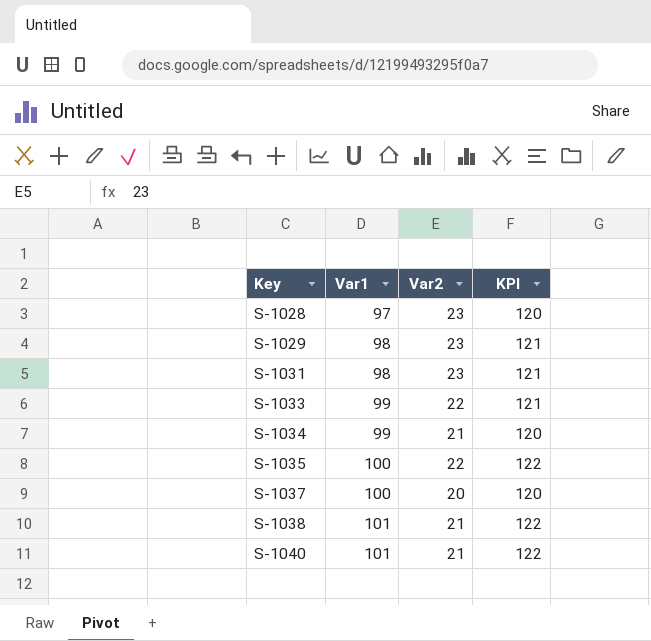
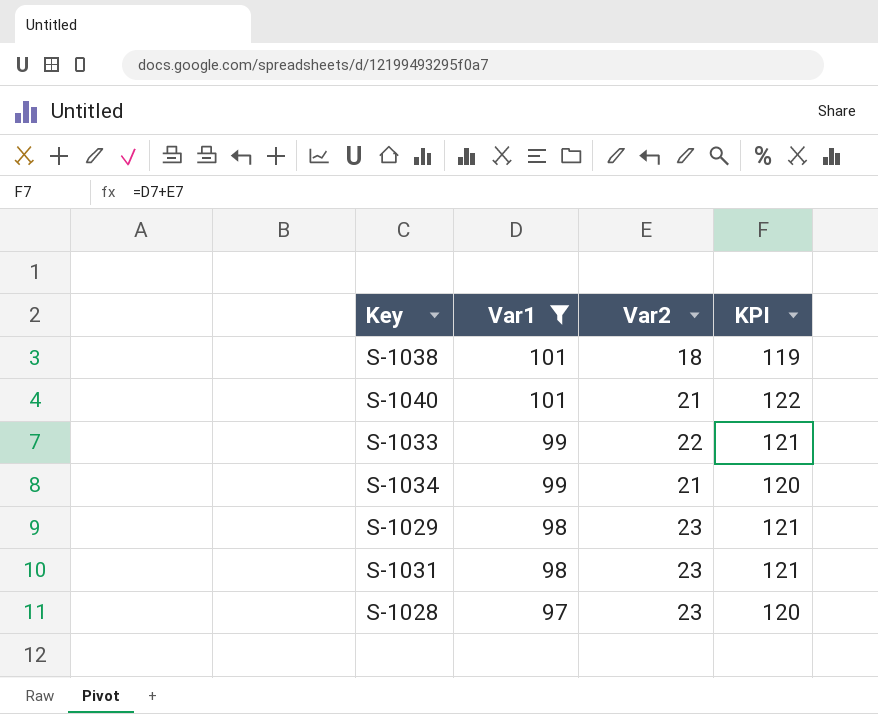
filter: none -> Var1 != 100
row order: Key ascending -> Var1 descending
S-1038 | Var2: 21 -> 18
S-1038 | KPI: 122 -> 119

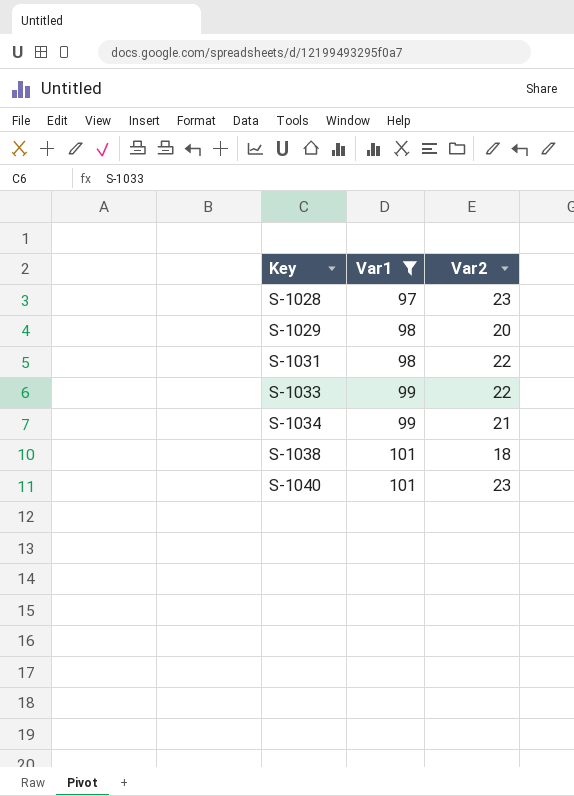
row order: Var1 descending -> Key ascending
column KPI | formula: [Var1] + [Var2] -> none
S-1029 | Var2: 23 -> 20
S-1031 | Var2: 23 -> 22
S-1040 | Var2: 21 -> 23

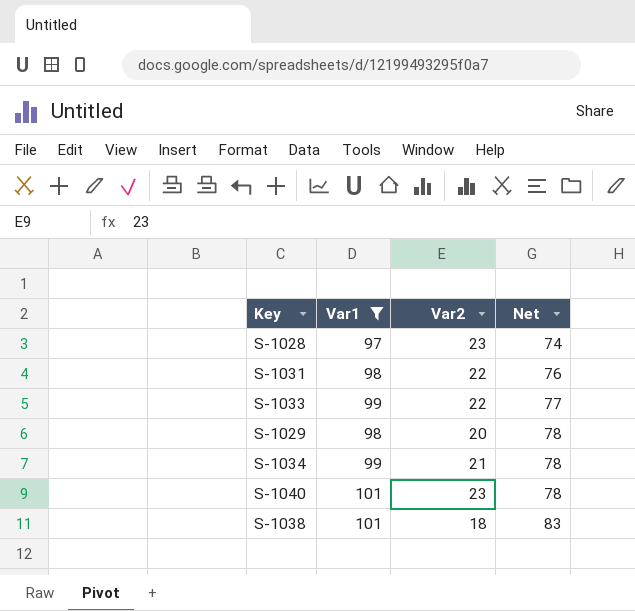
row order: Key ascending -> Net ascending
column Net | formula: none -> [Var1] - [Var2]

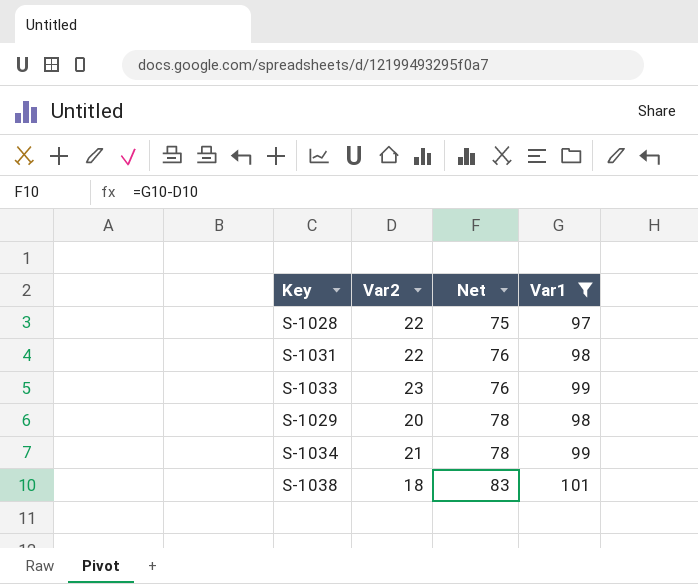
column Var1 | position: 2 -> 4
row S-1040: 101 | 23 | 78 -> none
S-1028 | Var2: 23 -> 22
S-1028 | Net: 74 -> 75
S-1033 | Var2: 22 -> 23
S-1033 | Net: 77 -> 76

